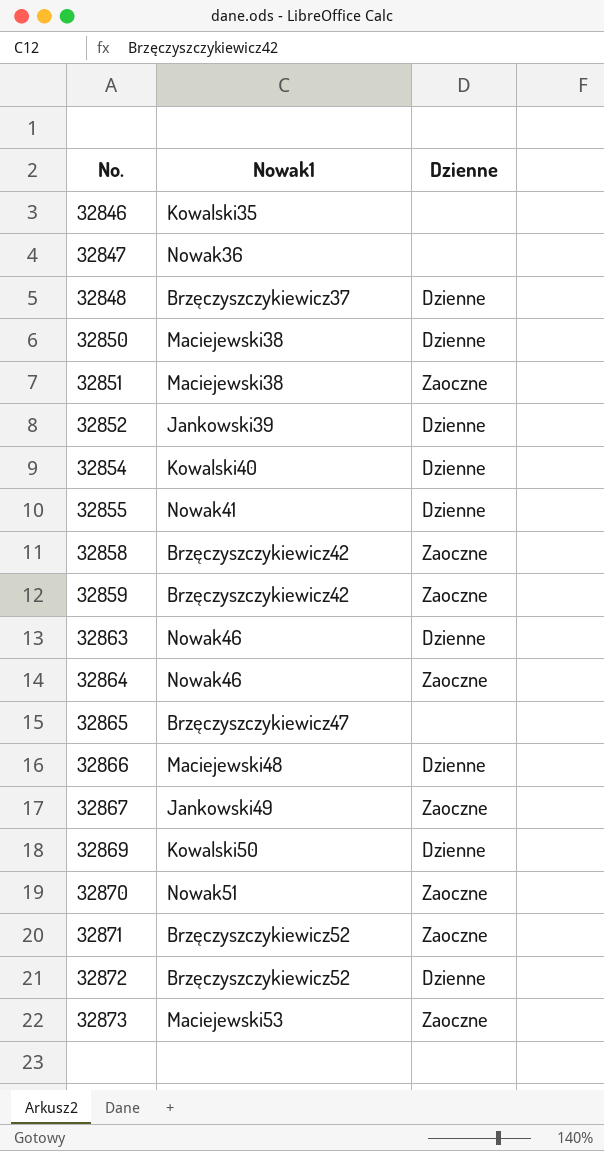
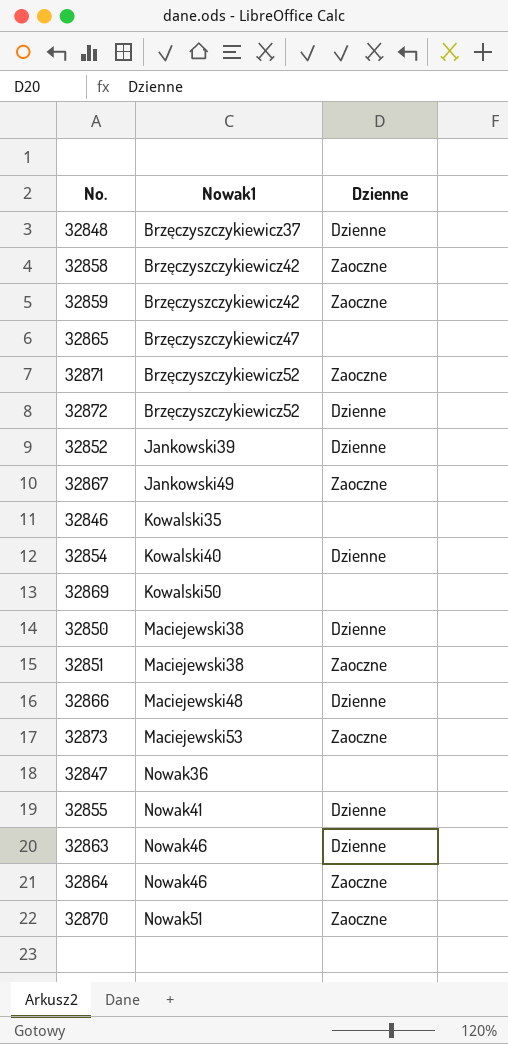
row order: No. ascending -> Nowak1 ascending
32869 | Dzienne: Dzienne -> none

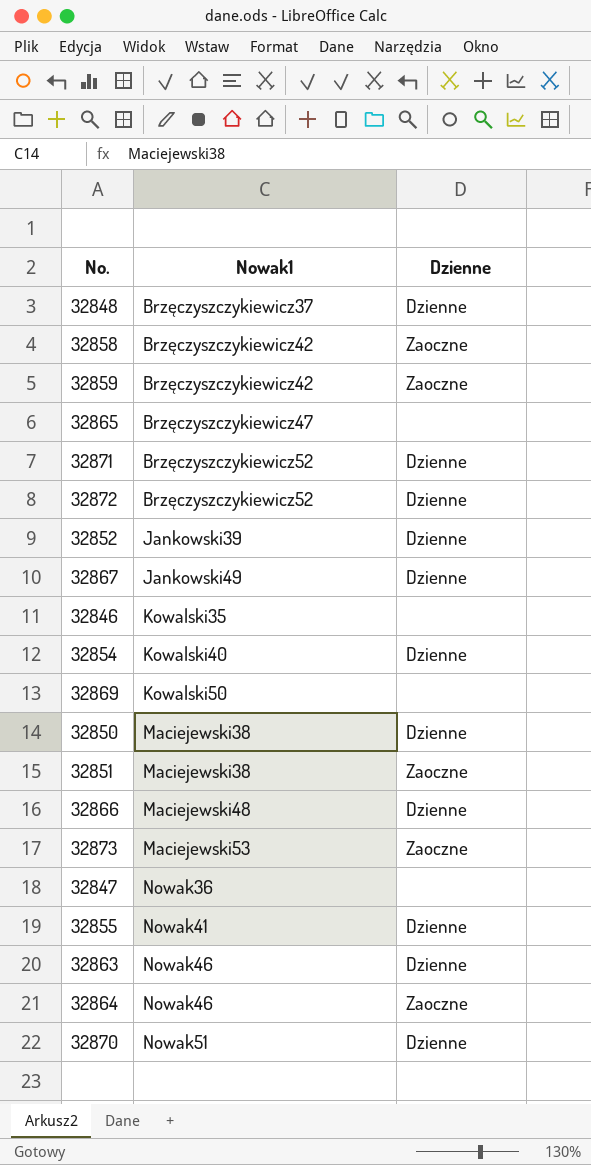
32871 | Dzienne: Zaoczne -> Dzienne
32867 | Dzienne: Zaoczne -> Dzienne
32870 | Dzienne: Zaoczne -> Dzienne

